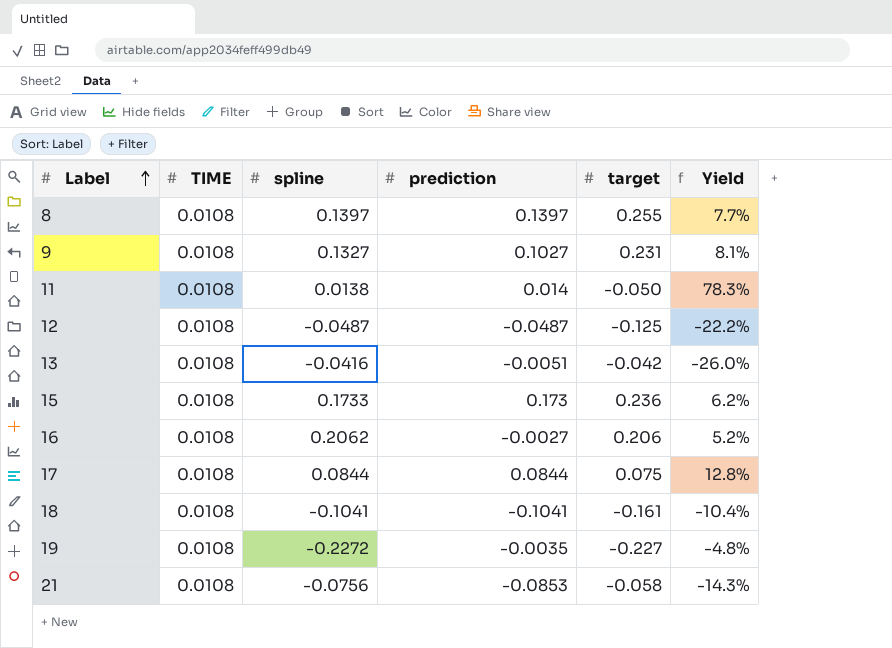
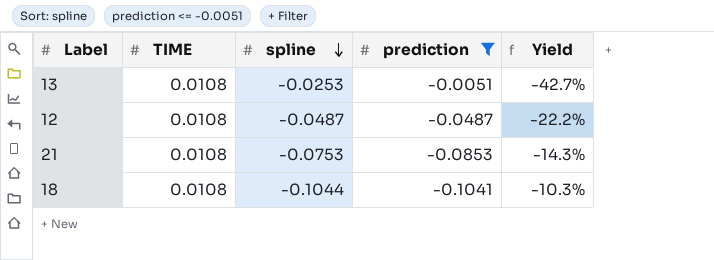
filter: none -> prediction <= -0.0051
row order: Label ascending -> spline descending
column target | position: 5 -> none
13 | spline: -0.0416 -> -0.0253
13 | Yield: -26.0% -> -42.7%
21 | spline: -0.0756 -> -0.0753
18 | spline: -0.1041 -> -0.1044
18 | Yield: -10.4% -> -10.3%

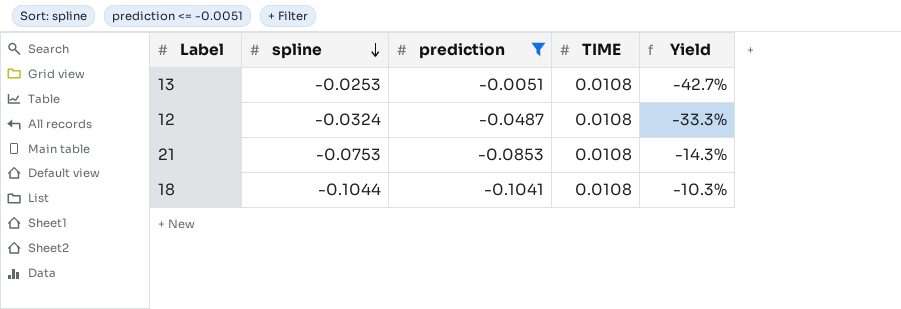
column TIME | position: 2 -> 4
12 | spline: -0.0487 -> -0.0324
12 | Yield: -22.2% -> -33.3%

